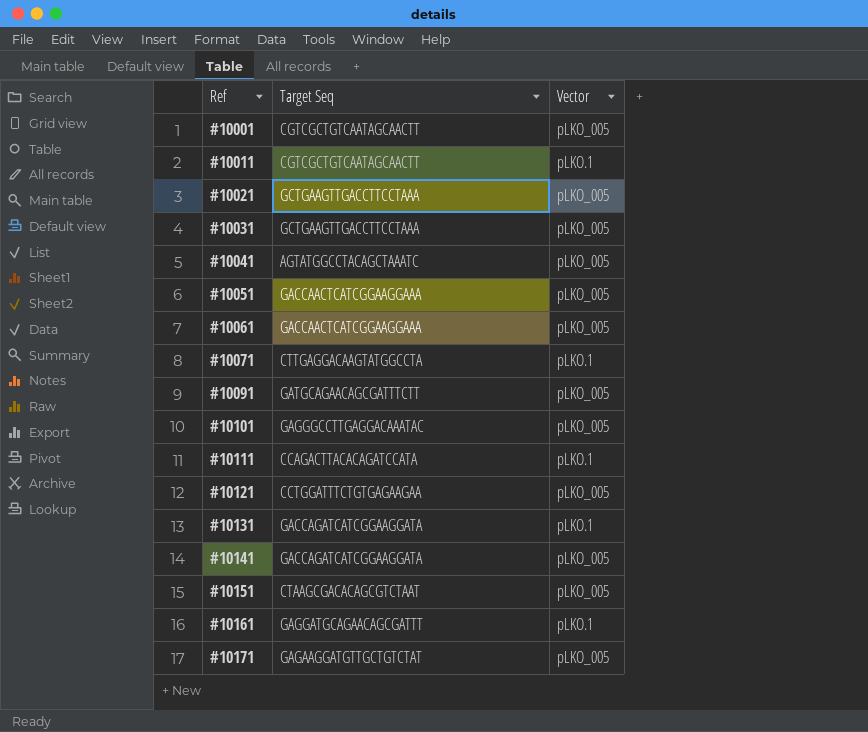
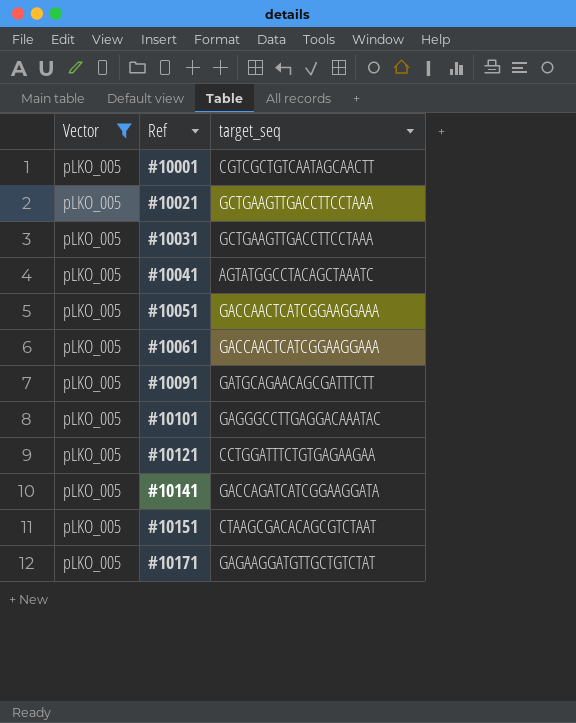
filter: none -> Vector = pLKO_005
column Vector | position: 3 -> 1
column name: Target Seq -> target_seq

